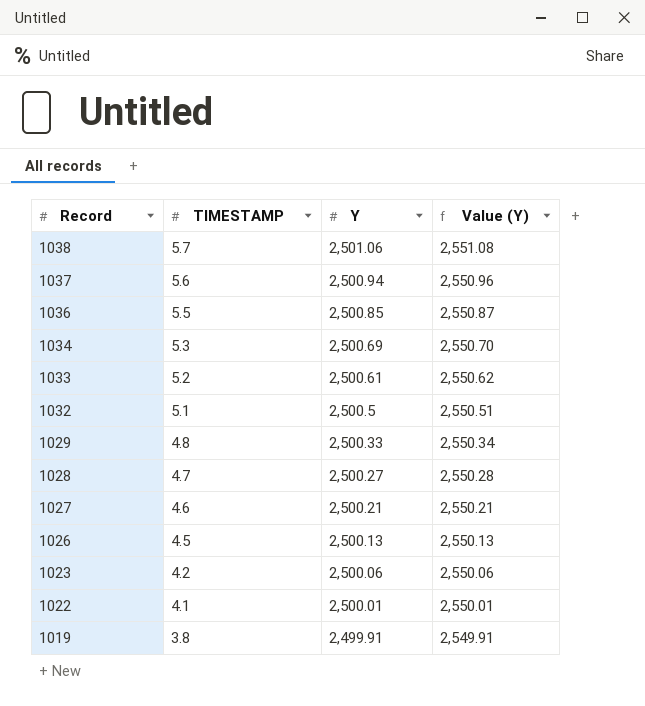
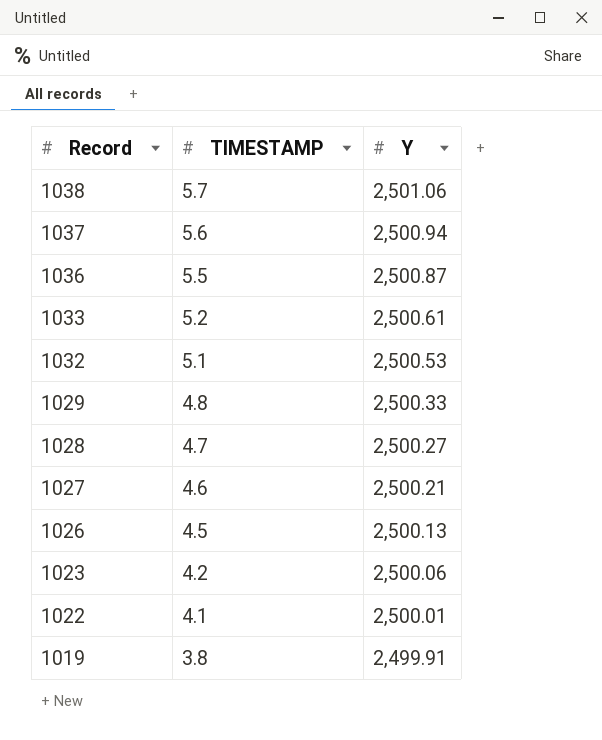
column Value (Y) | formula: [Y] * 1.02 -> none
row 1034: 5.3 | 2,500.69 | 2,550.70 -> none
1036 | Y: 2,500.85 -> 2,500.87
1032 | Y: 2,500.5 -> 2,500.53

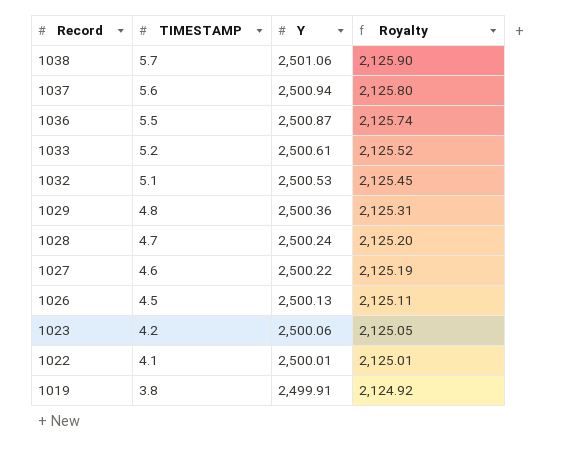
column Royalty | formula: none -> [Y] * 0.85
1029 | Y: 2,500.33 -> 2,500.36
1028 | Y: 2,500.27 -> 2,500.24
1027 | Y: 2,500.21 -> 2,500.22

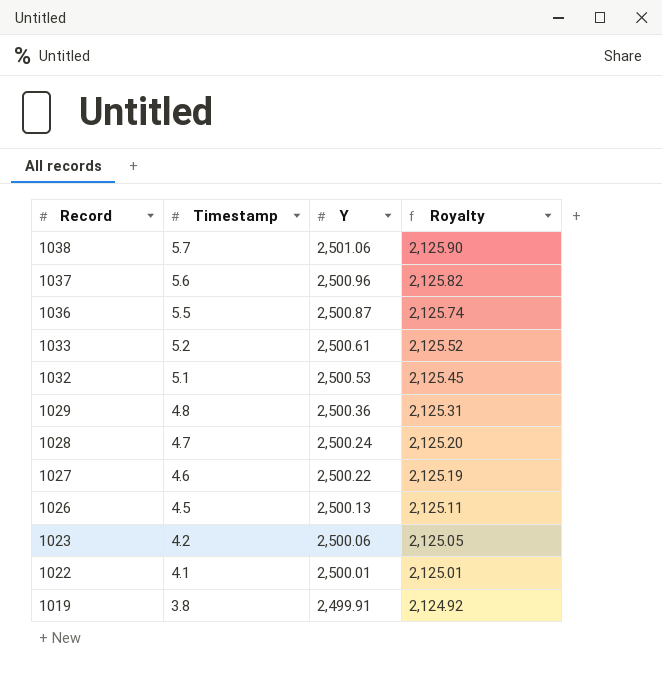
column name: TIMESTAMP -> Timestamp
1037 | Y: 2,500.94 -> 2,500.96
1037 | Royalty: 2,125.80 -> 2,125.82

